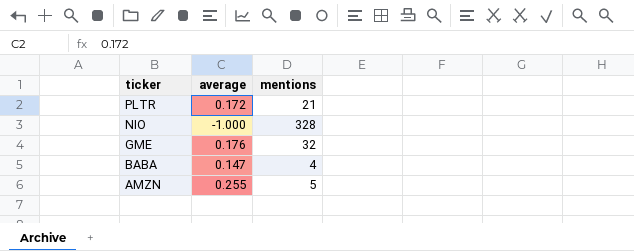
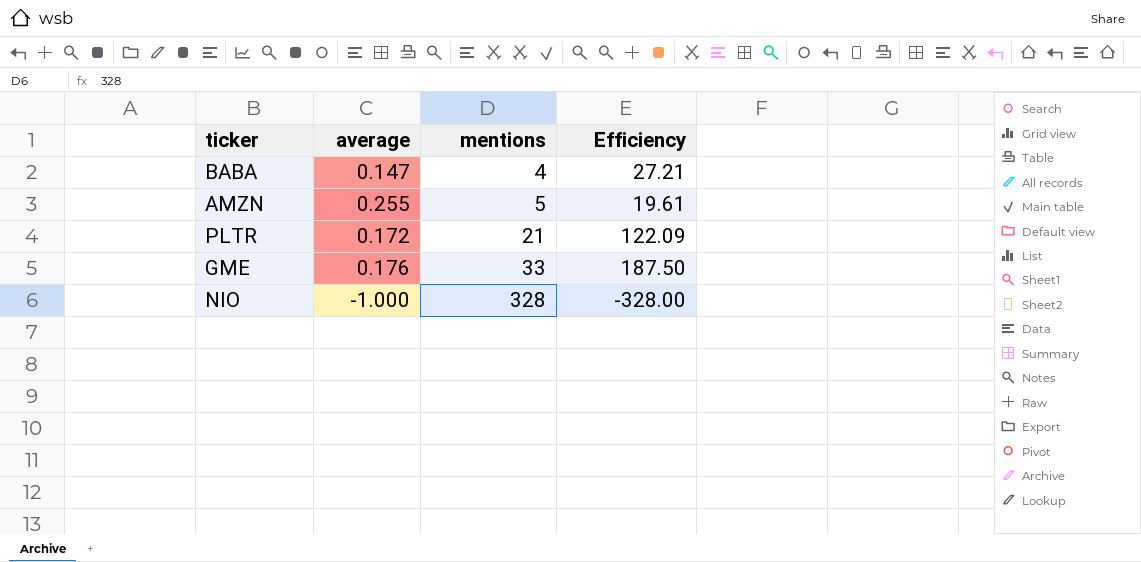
row order: ticker descending -> mentions ascending
column Efficiency | formula: none -> [mentions] / [average]
GME | mentions: 32 -> 33

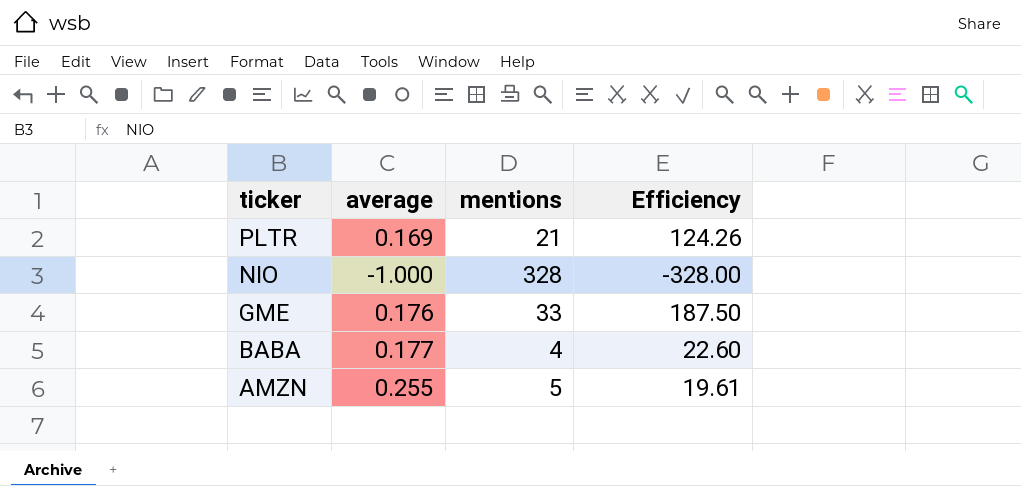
row order: mentions ascending -> ticker descending
PLTR | average: 0.172 -> 0.169
PLTR | Efficiency: 122.09 -> 124.26
BABA | average: 0.147 -> 0.177
BABA | Efficiency: 27.21 -> 22.60

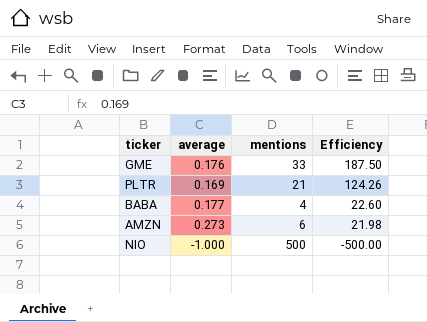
row order: ticker descending -> Efficiency descending
AMZN | average: 0.255 -> 0.273
AMZN | mentions: 5 -> 6
AMZN | Efficiency: 19.61 -> 21.98
NIO | mentions: 328 -> 500
NIO | Efficiency: -328.00 -> -500.00

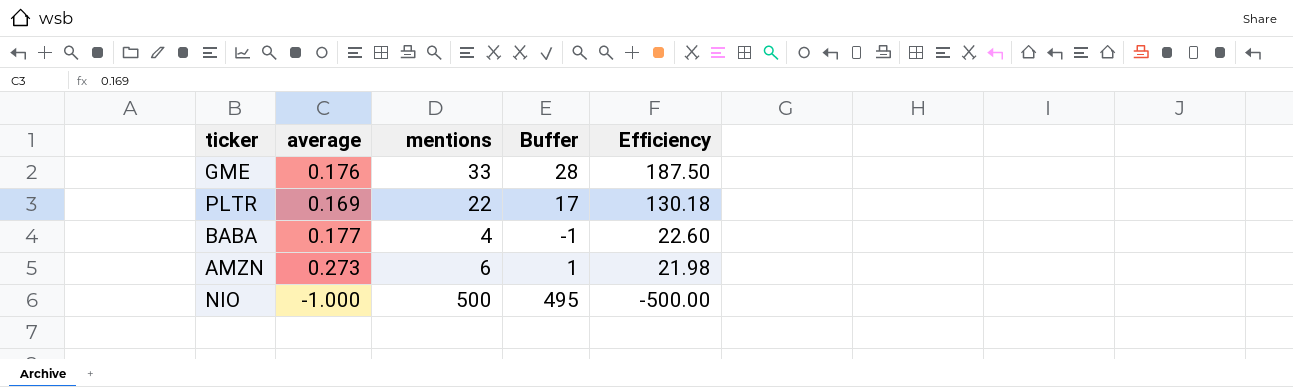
column Buffer | formula: none -> [mentions] - 5
PLTR | mentions: 21 -> 22
PLTR | Efficiency: 124.26 -> 130.18

